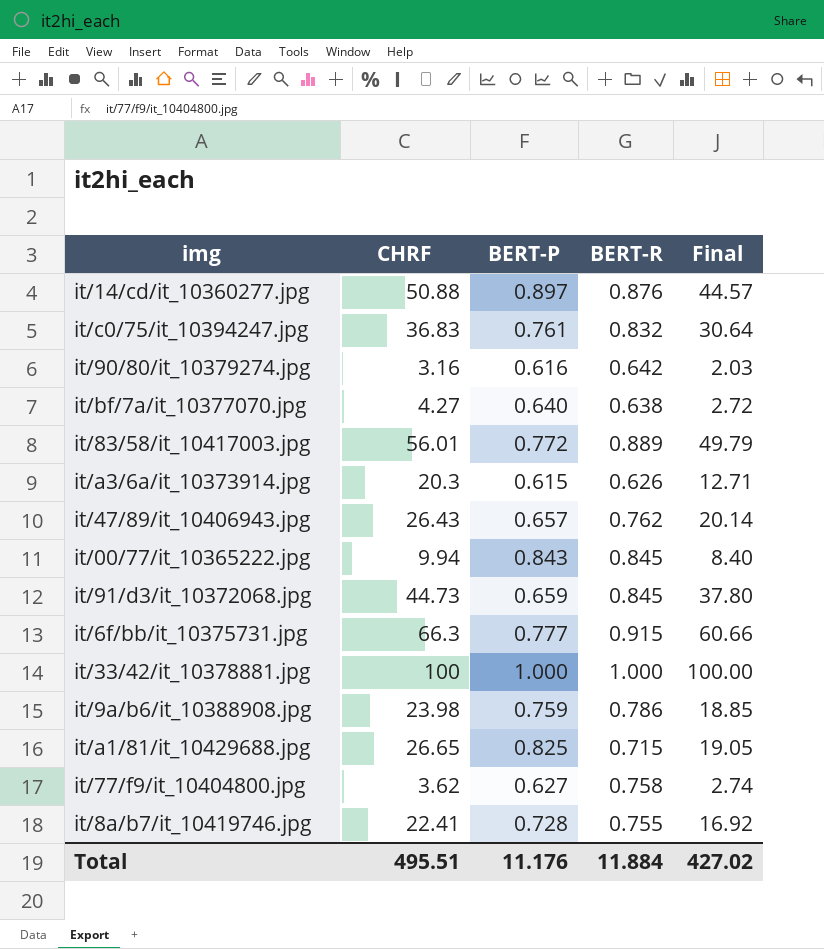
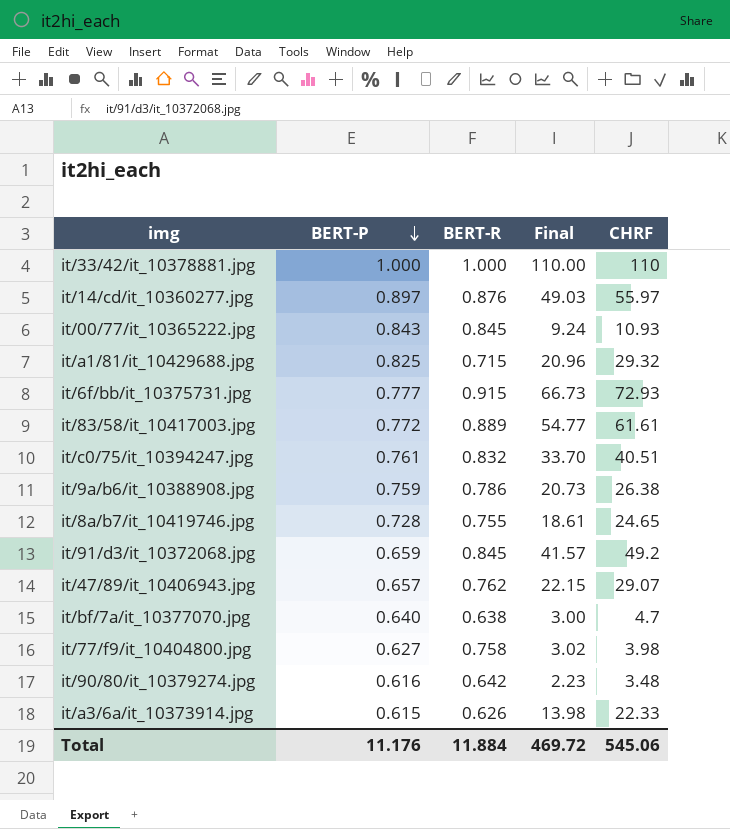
row order: none -> BERT-P descending
column CHRF | position: 2 -> 5
it/33/42/it_10378881.jpg | Final: 100.00 -> 110.00
it/33/42/it_10378881.jpg | CHRF: 100 -> 110
it/14/cd/it_10360277.jpg | Final: 44.57 -> 49.03
it/14/cd/it_10360277.jpg | CHRF: 50.88 -> 55.97
it/00/77/it_10365222.jpg | Final: 8.40 -> 9.24
it/00/77/it_10365222.jpg | CHRF: 9.94 -> 10.93
it/a1/81/it_10429688.jpg | Final: 19.05 -> 20.96
it/a1/81/it_10429688.jpg | CHRF: 26.65 -> 29.32
it/6f/bb/it_10375731.jpg | Final: 60.66 -> 66.73
it/6f/bb/it_10375731.jpg | CHRF: 66.3 -> 72.93
it/83/58/it_10417003.jpg | Final: 49.79 -> 54.77
it/83/58/it_10417003.jpg | CHRF: 56.01 -> 61.61
it/c0/75/it_10394247.jpg | Final: 30.64 -> 33.70
it/c0/75/it_10394247.jpg | CHRF: 36.83 -> 40.51
it/9a/b6/it_10388908.jpg | Final: 18.85 -> 20.73
it/9a/b6/it_10388908.jpg | CHRF: 23.98 -> 26.38
it/8a/b7/it_10419746.jpg | Final: 16.92 -> 18.61
it/8a/b7/it_10419746.jpg | CHRF: 22.41 -> 24.65
it/91/d3/it_10372068.jpg | Final: 37.80 -> 41.57
it/91/d3/it_10372068.jpg | CHRF: 44.73 -> 49.2
it/47/89/it_10406943.jpg | Final: 20.14 -> 22.15
it/47/89/it_10406943.jpg | CHRF: 26.43 -> 29.07
it/bf/7a/it_10377070.jpg | Final: 2.72 -> 3.00
it/bf/7a/it_10377070.jpg | CHRF: 4.27 -> 4.7
it/77/f9/it_10404800.jpg | Final: 2.74 -> 3.02
it/77/f9/it_10404800.jpg | CHRF: 3.62 -> 3.98
it/90/80/it_10379274.jpg | Final: 2.03 -> 2.23
it/90/80/it_10379274.jpg | CHRF: 3.16 -> 3.48
it/a3/6a/it_10373914.jpg | Final: 12.71 -> 13.98
it/a3/6a/it_10373914.jpg | CHRF: 20.3 -> 22.33
Total | Final: 427.02 -> 469.72
Total | CHRF: 495.51 -> 545.06

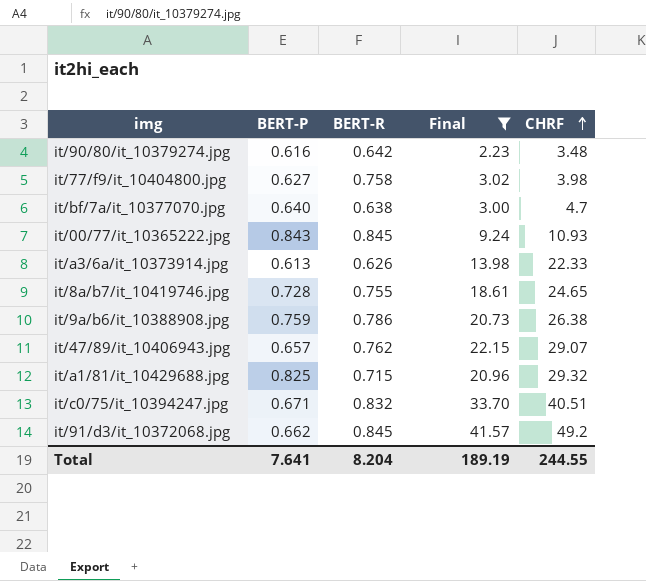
filter: none -> Final <= 41.57
row order: BERT-P descending -> CHRF ascending
it/a3/6a/it_10373914.jpg | BERT-P: 0.615 -> 0.613
it/c0/75/it_10394247.jpg | BERT-P: 0.761 -> 0.671
it/91/d3/it_10372068.jpg | BERT-P: 0.659 -> 0.662
Total | BERT-P: 11.176 -> 7.641
Total | BERT-R: 11.884 -> 8.204
Total | Final: 469.72 -> 189.19
Total | CHRF: 545.06 -> 244.55

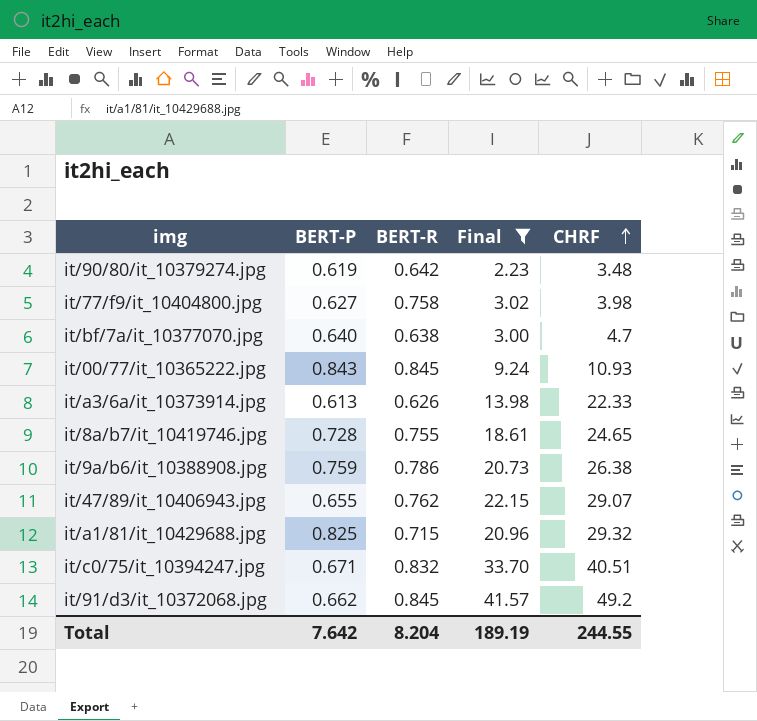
it/90/80/it_10379274.jpg | BERT-P: 0.616 -> 0.619
it/47/89/it_10406943.jpg | BERT-P: 0.657 -> 0.655
Total | BERT-P: 7.641 -> 7.642

